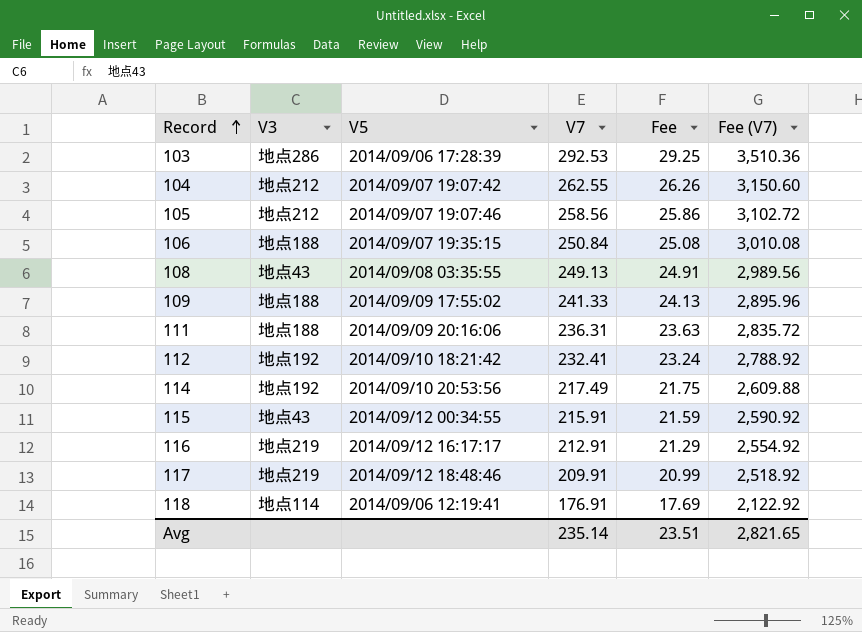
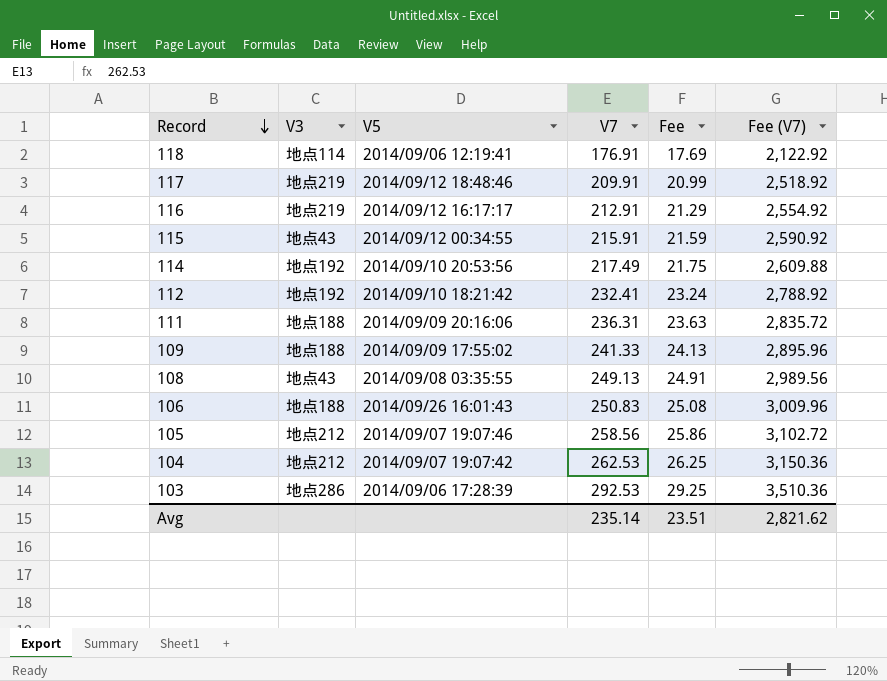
row order: Record ascending -> Record descending
106 | V5: 2014/09/07 19:35:15 -> 2014/09/26 16:01:43
106 | V7: 250.84 -> 250.83
106 | Fee (V7): 3,010.08 -> 3,009.96
104 | V7: 262.55 -> 262.53
104 | Fee: 26.26 -> 26.25
104 | Fee (V7): 3,150.60 -> 3,150.36
Avg | Fee (V7): 2,821.65 -> 2,821.62

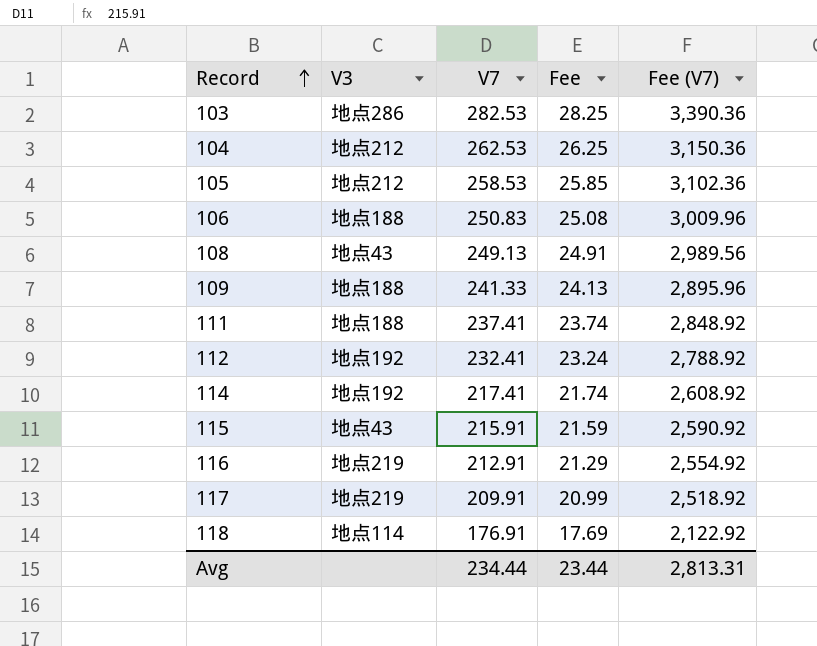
row order: Record descending -> Record ascending
column V5 | position: 3 -> none
103 | V7: 292.53 -> 282.53
103 | Fee: 29.25 -> 28.25
103 | Fee (V7): 3,510.36 -> 3,390.36
105 | V7: 258.56 -> 258.53
105 | Fee: 25.86 -> 25.85
105 | Fee (V7): 3,102.72 -> 3,102.36
111 | V7: 236.31 -> 237.41
111 | Fee: 23.63 -> 23.74
111 | Fee (V7): 2,835.72 -> 2,848.92
114 | V7: 217.49 -> 217.41
114 | Fee: 21.75 -> 21.74
114 | Fee (V7): 2,609.88 -> 2,608.92
Avg | V7: 235.14 -> 234.44
Avg | Fee: 23.51 -> 23.44
Avg | Fee (V7): 2,821.62 -> 2,813.31

